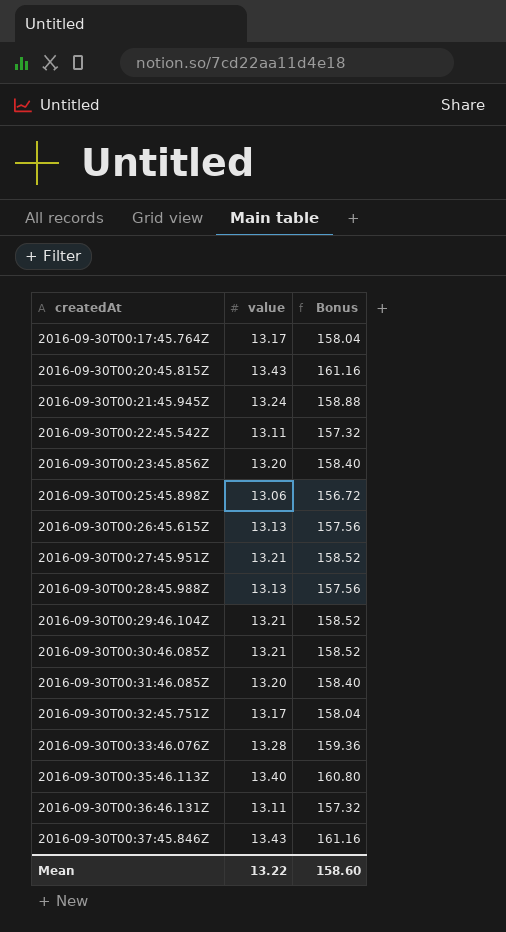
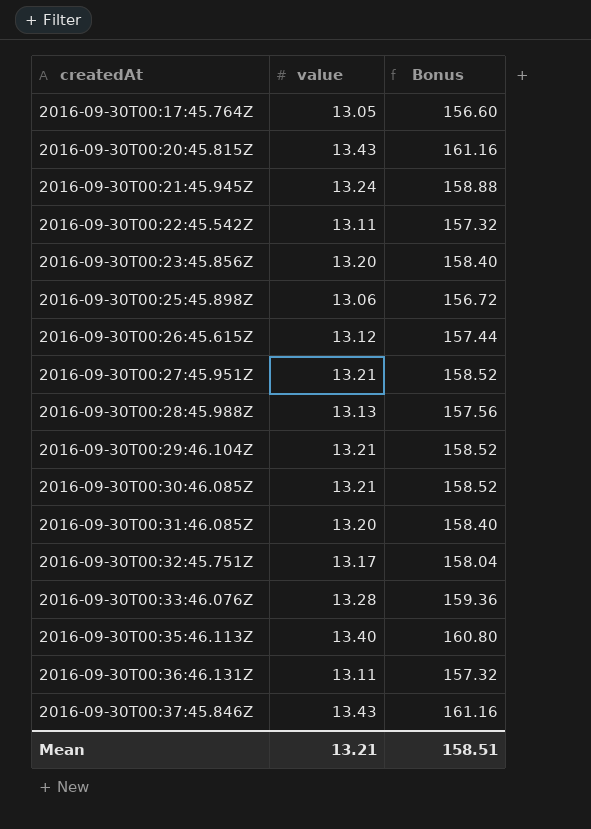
2016-09-30T00:17:45.764Z | value: 13.17 -> 13.05
2016-09-30T00:17:45.764Z | Bonus: 158.04 -> 156.60
2016-09-30T00:26:45.615Z | value: 13.13 -> 13.12
2016-09-30T00:26:45.615Z | Bonus: 157.56 -> 157.44
Mean | value: 13.22 -> 13.21
Mean | Bonus: 158.60 -> 158.51

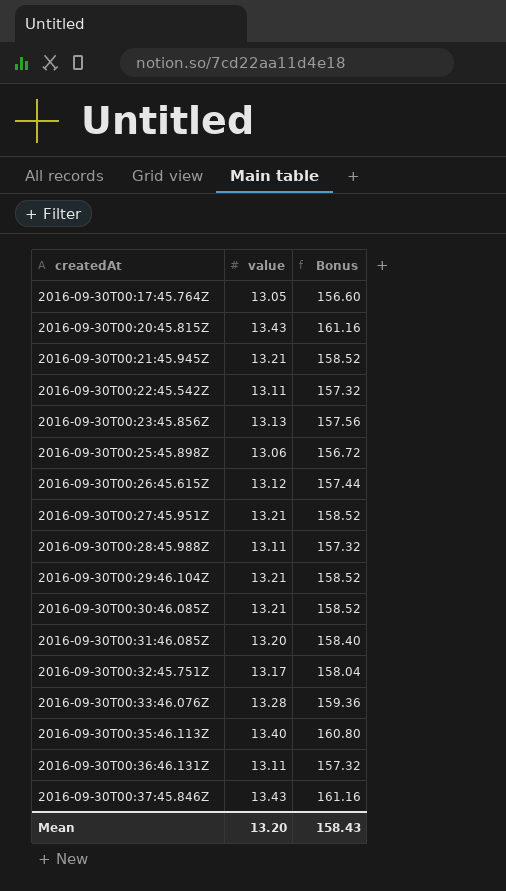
2016-09-30T00:21:45.945Z | value: 13.24 -> 13.21
2016-09-30T00:21:45.945Z | Bonus: 158.88 -> 158.52
2016-09-30T00:23:45.856Z | value: 13.20 -> 13.13
2016-09-30T00:23:45.856Z | Bonus: 158.40 -> 157.56
2016-09-30T00:28:45.988Z | value: 13.13 -> 13.11
2016-09-30T00:28:45.988Z | Bonus: 157.56 -> 157.32
Mean | value: 13.21 -> 13.20
Mean | Bonus: 158.51 -> 158.43

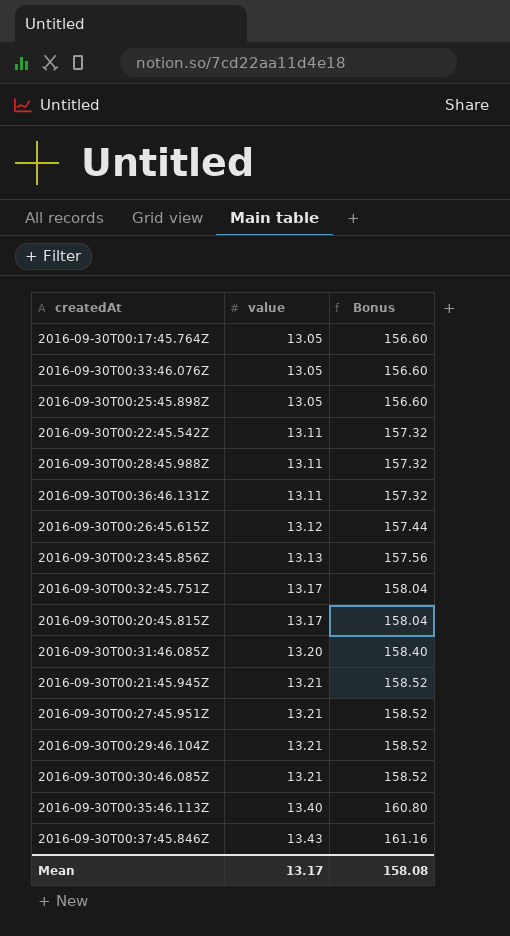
row order: createdAt ascending -> value ascending
2016-09-30T00:33:46.076Z | value: 13.28 -> 13.05
2016-09-30T00:33:46.076Z | Bonus: 159.36 -> 156.60
2016-09-30T00:25:45.898Z | value: 13.06 -> 13.05
2016-09-30T00:25:45.898Z | Bonus: 156.72 -> 156.60
2016-09-30T00:20:45.815Z | value: 13.43 -> 13.17
2016-09-30T00:20:45.815Z | Bonus: 161.16 -> 158.04
Mean | value: 13.20 -> 13.17
Mean | Bonus: 158.43 -> 158.08

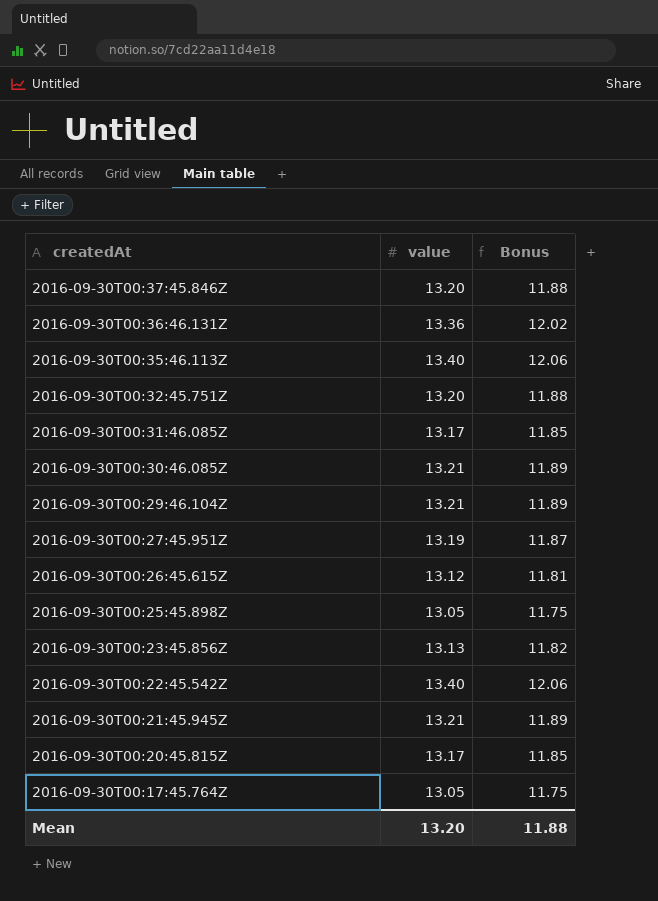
row order: value ascending -> createdAt descending
column Bonus | formula: [value] * 12 -> [value] * 0.9
row 2016-09-30T00:33:46.076Z: 13.05 | 156.60 -> none
row 2016-09-30T00:28:45.988Z: 13.11 | 157.32 -> none
2016-09-30T00:37:45.846Z | value: 13.43 -> 13.20
2016-09-30T00:36:46.131Z | value: 13.11 -> 13.36
2016-09-30T00:32:45.751Z | value: 13.17 -> 13.20
2016-09-30T00:31:46.085Z | value: 13.20 -> 13.17
2016-09-30T00:27:45.951Z | value: 13.21 -> 13.19
2016-09-30T00:22:45.542Z | value: 13.11 -> 13.40
Mean | value: 13.17 -> 13.20
Mean | Bonus: 158.08 -> 11.88

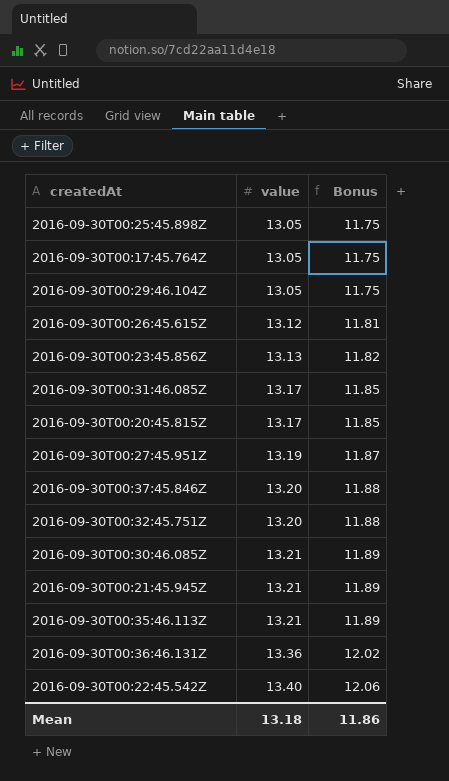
row order: createdAt descending -> value ascending
2016-09-30T00:29:46.104Z | value: 13.21 -> 13.05
2016-09-30T00:29:46.104Z | Bonus: 11.89 -> 11.75
2016-09-30T00:35:46.113Z | value: 13.40 -> 13.21
2016-09-30T00:35:46.113Z | Bonus: 12.06 -> 11.89
Mean | value: 13.20 -> 13.18
Mean | Bonus: 11.88 -> 11.86

